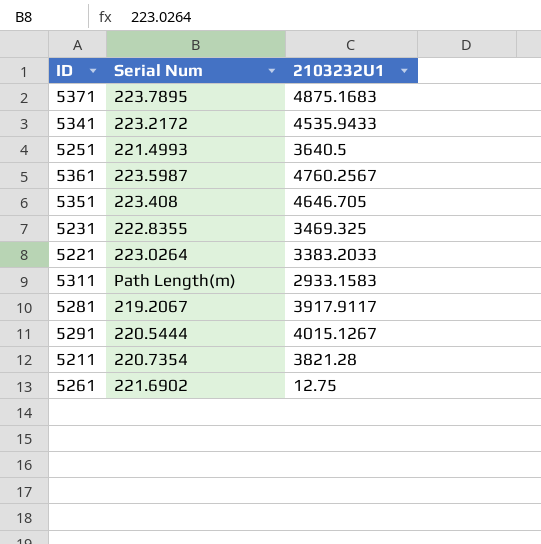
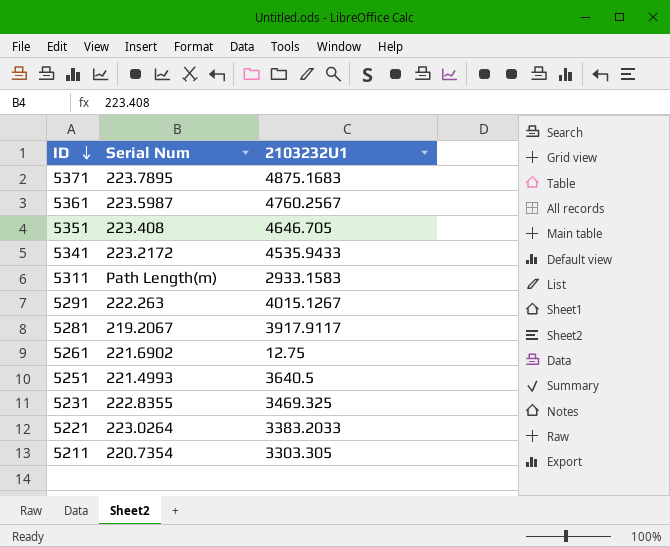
row order: none -> ID descending
5291 | Serial Num: 220.5444 -> 222.263
5211 | 2103232U1: 3821.28 -> 3303.305

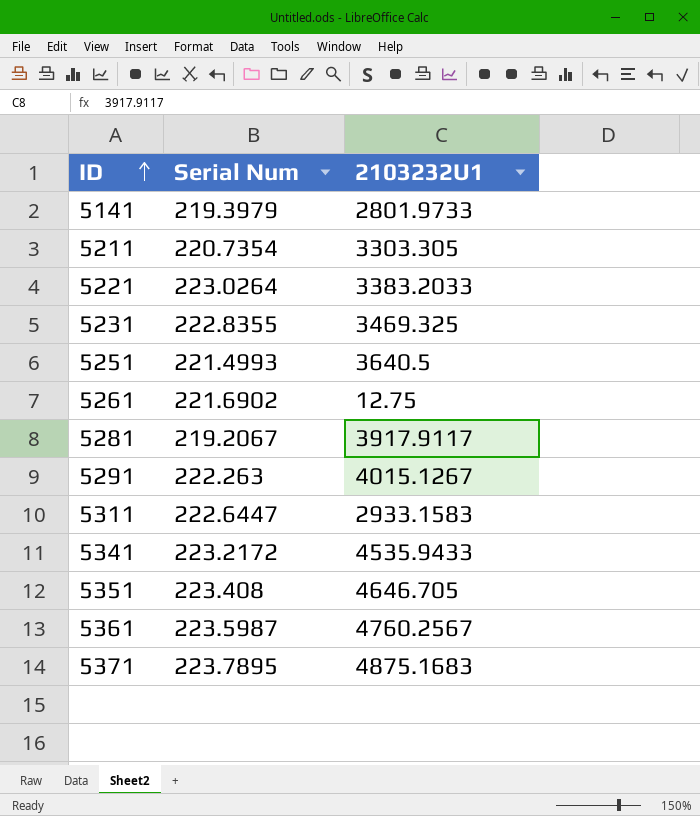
row order: ID descending -> ID ascending
row 5141: none -> 219.3979 | 2801.9733
5311 | Serial Num: Path Length(m) -> 222.6447

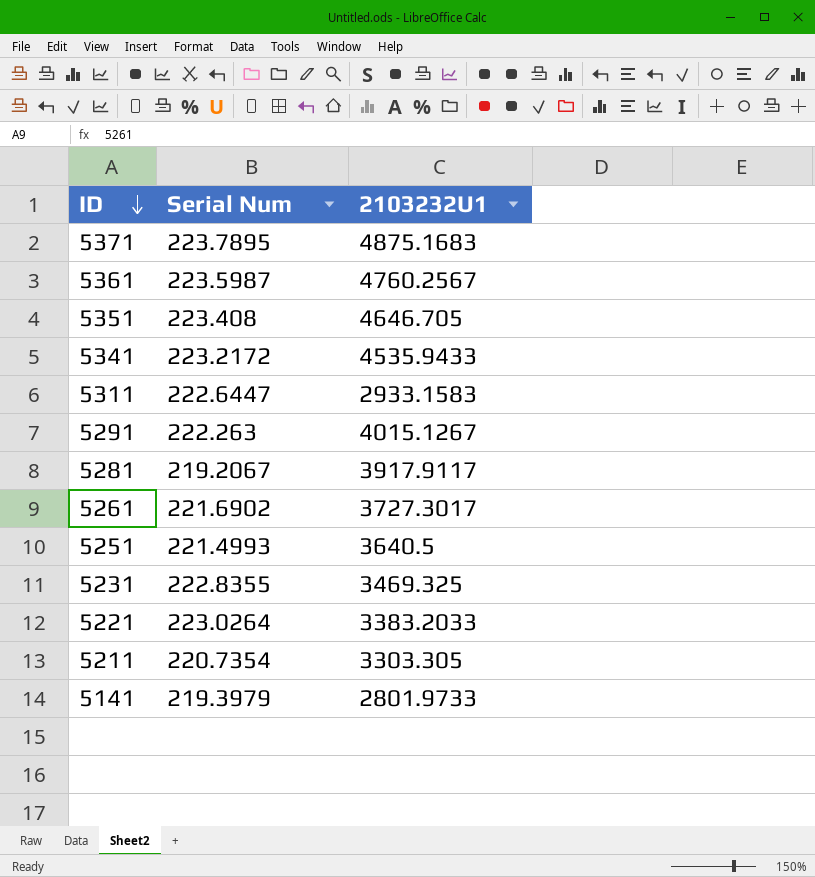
row order: ID ascending -> ID descending
5261 | 2103232U1: 12.75 -> 3727.3017

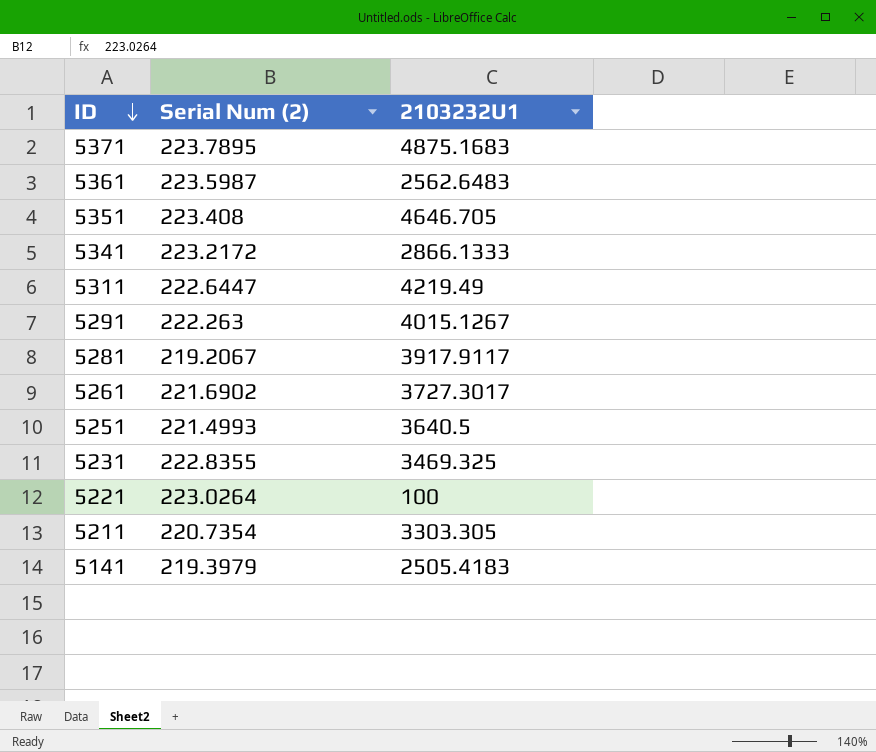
column name: Serial Num -> Serial Num (2)
5361 | 2103232U1: 4760.2567 -> 2562.6483
5341 | 2103232U1: 4535.9433 -> 2866.1333
5311 | 2103232U1: 2933.1583 -> 4219.49
5221 | 2103232U1: 3383.2033 -> 100
5141 | 2103232U1: 2801.9733 -> 2505.4183

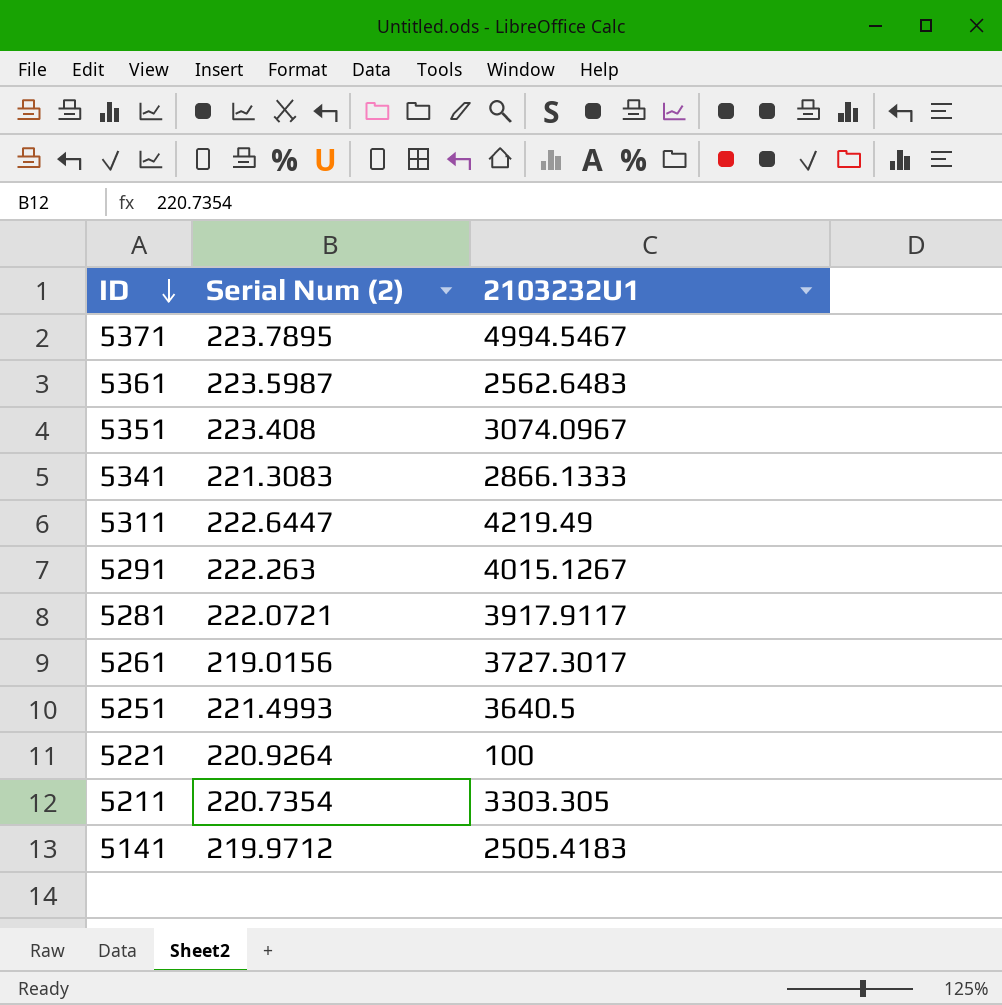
row 5231: 222.8355 | 3469.325 -> none
5371 | 2103232U1: 4875.1683 -> 4994.5467
5351 | 2103232U1: 4646.705 -> 3074.0967
5341 | Serial Num (2): 223.2172 -> 221.3083
5281 | Serial Num (2): 219.2067 -> 222.0721
5261 | Serial Num (2): 221.6902 -> 219.0156
5221 | Serial Num (2): 223.0264 -> 220.9264
5141 | Serial Num (2): 219.3979 -> 219.9712

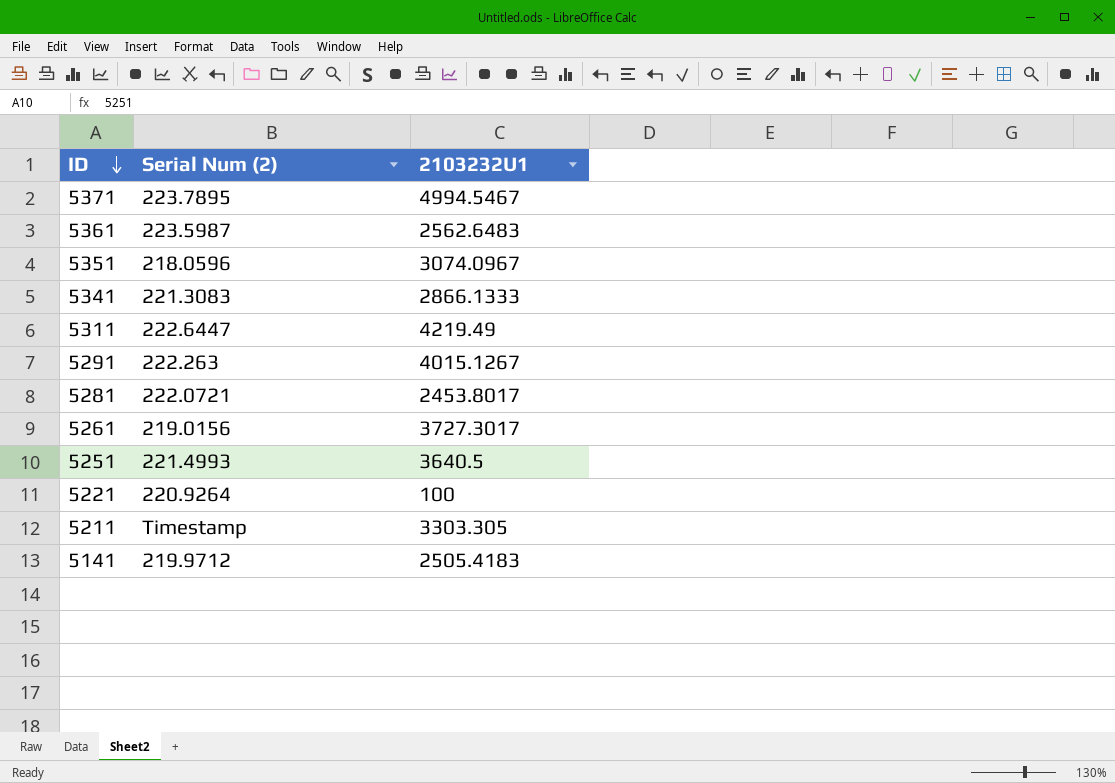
5351 | Serial Num (2): 223.408 -> 218.0596
5281 | 2103232U1: 3917.9117 -> 2453.8017
5211 | Serial Num (2): 220.7354 -> Timestamp

